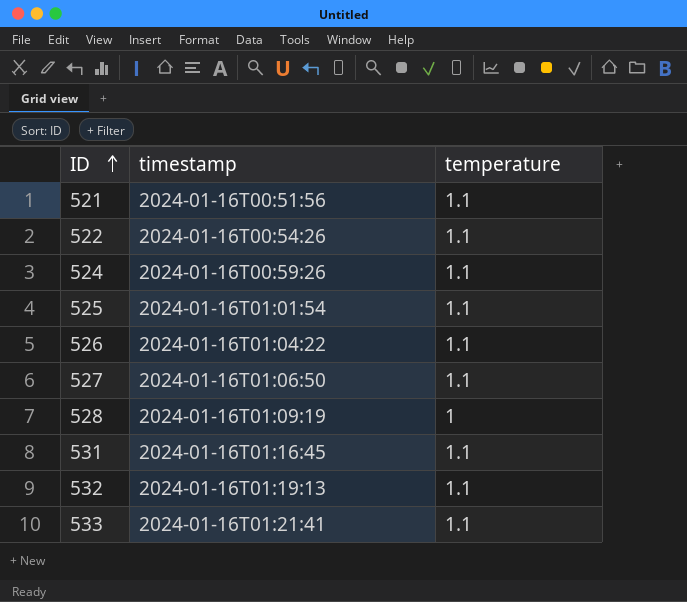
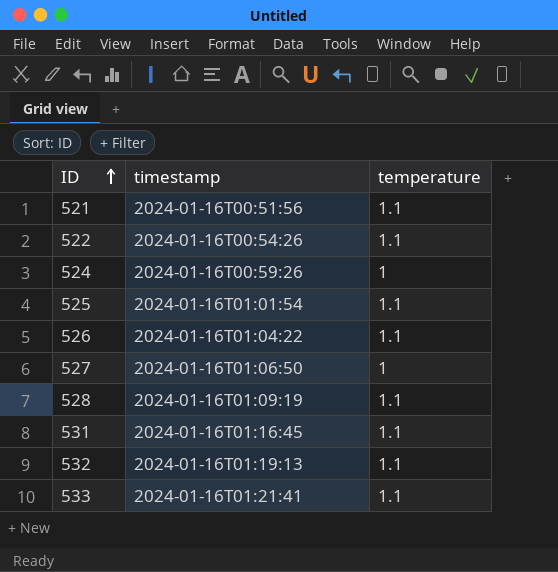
524 | temperature: 1.1 -> 1
527 | temperature: 1.1 -> 1
528 | temperature: 1 -> 1.1

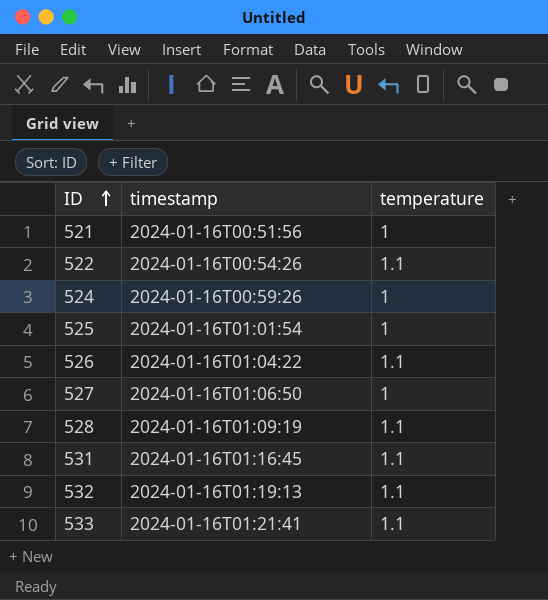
521 | temperature: 1.1 -> 1
525 | temperature: 1.1 -> 1

